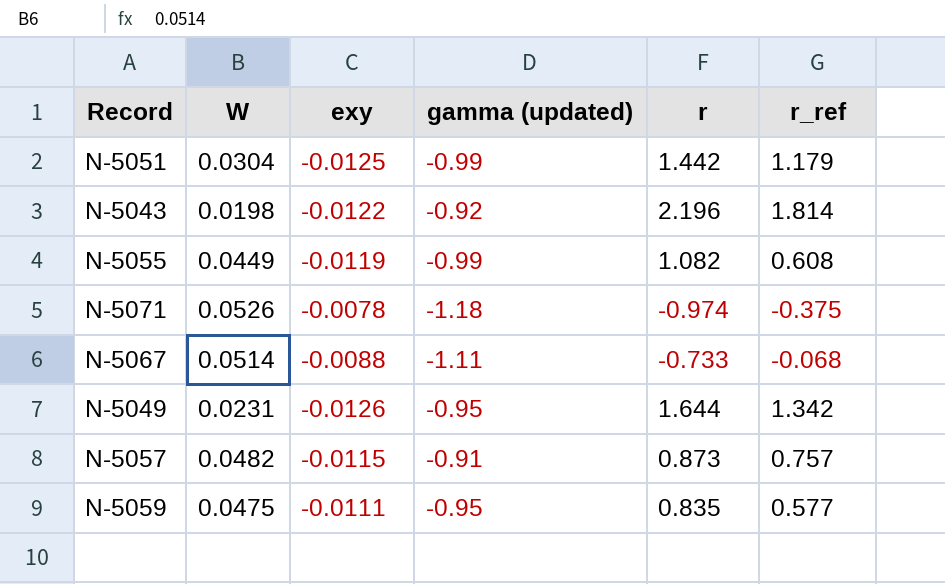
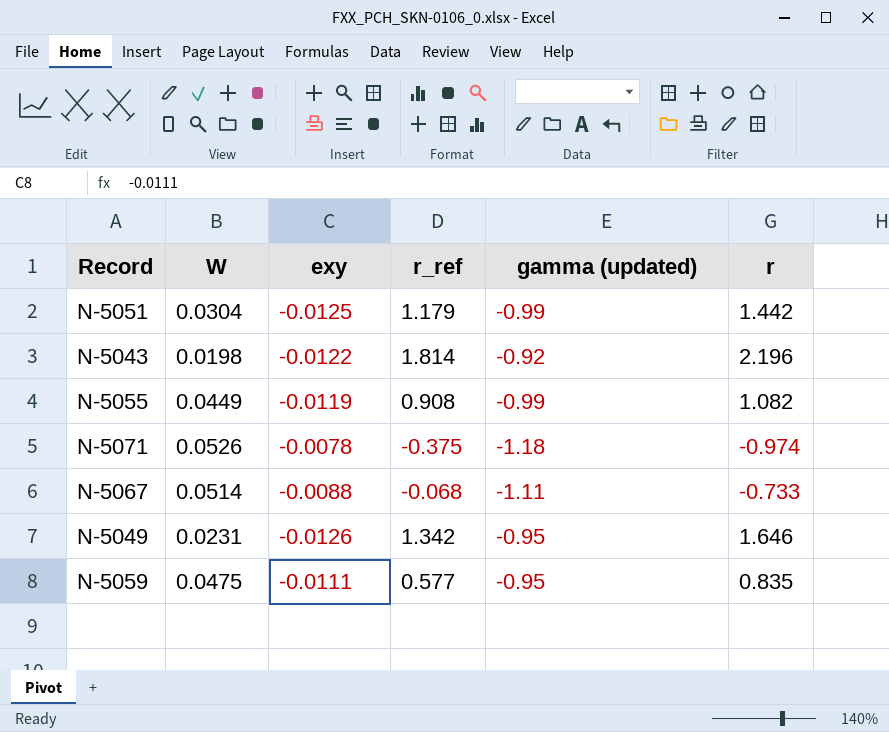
column r_ref | position: 6 -> 4
row N-5057: 0.0482 | -0.0115 | -0.91 | 0.873 | 0.757 -> none
N-5055 | r_ref: 0.608 -> 0.908
N-5049 | r: 1.644 -> 1.646

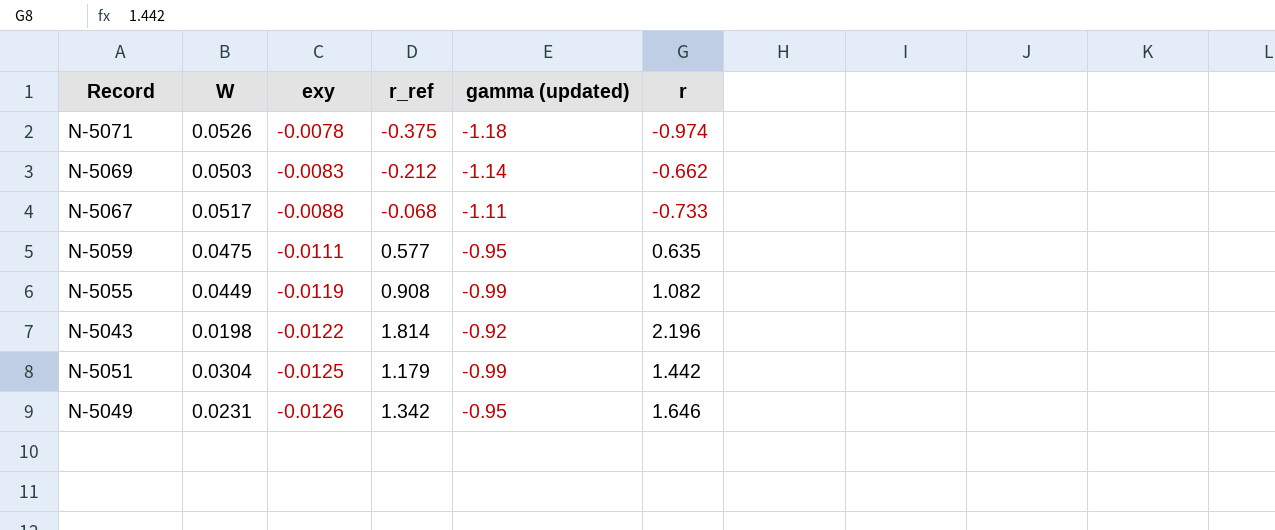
row order: none -> exy descending
row N-5069: none -> 0.0503 | -0.0083 | -0.212 | -1.14 | -0.662
N-5067 | W: 0.0514 -> 0.0517
N-5059 | r: 0.835 -> 0.635

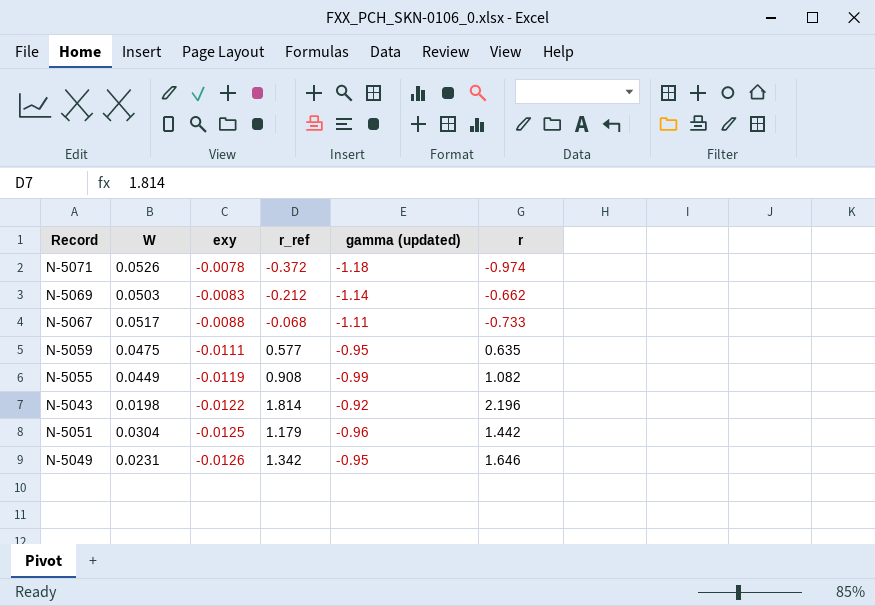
N-5071 | r_ref: -0.375 -> -0.372
N-5051 | gamma (updated): -0.99 -> -0.96

